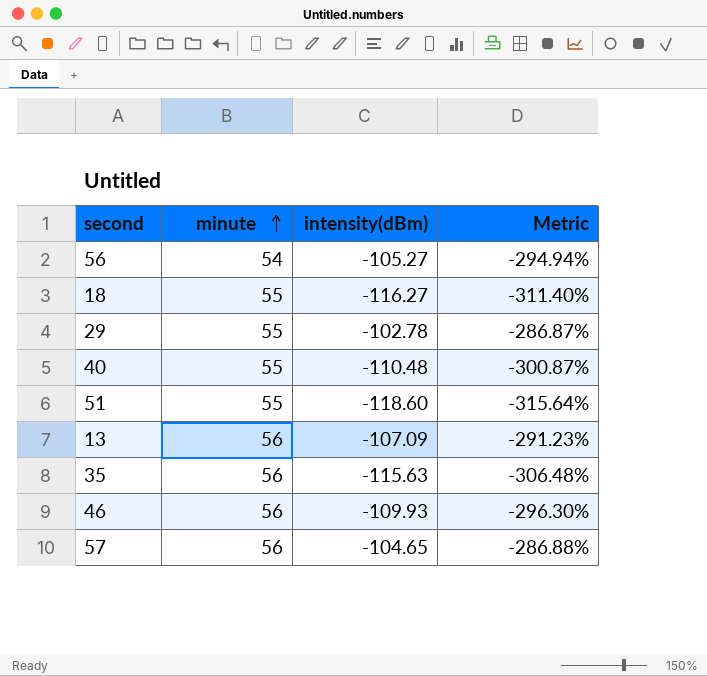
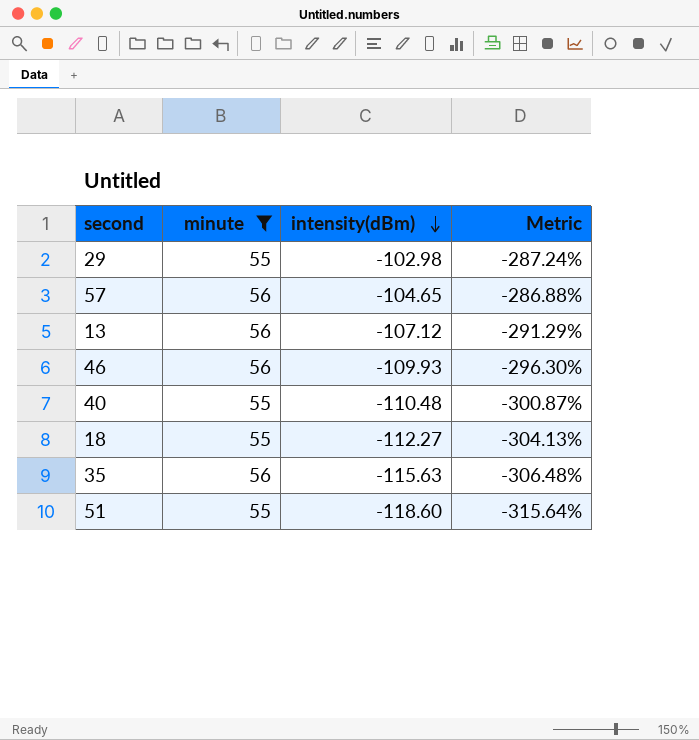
filter: none -> minute != 54
row order: minute ascending -> intensity(dBm) descending
29 | intensity(dBm): -102.78 -> -102.98
29 | Metric: -286.87% -> -287.24%
13 | intensity(dBm): -107.09 -> -107.12
13 | Metric: -291.23% -> -291.29%
18 | intensity(dBm): -116.27 -> -112.27
18 | Metric: -311.40% -> -304.13%

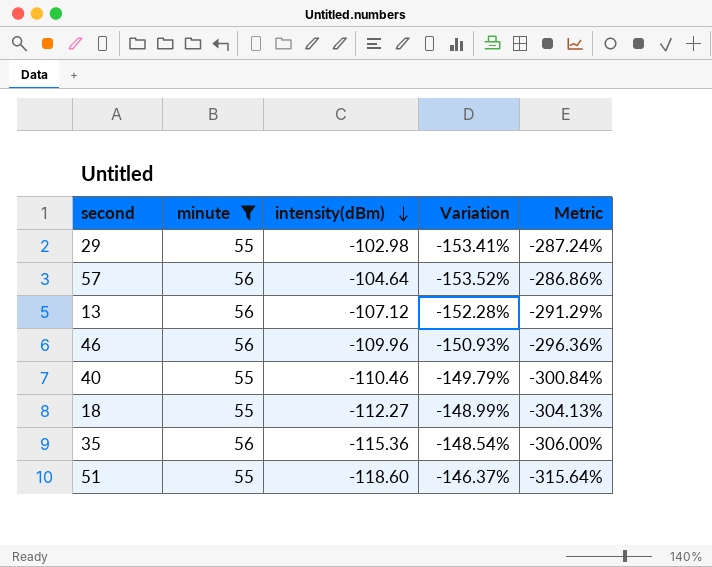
column Variation | formula: none -> ([minute] - [intensity(dBm)]) / [intensity(dBm)]
57 | intensity(dBm): -104.65 -> -104.64
57 | Metric: -286.88% -> -286.86%
46 | intensity(dBm): -109.93 -> -109.96
46 | Metric: -296.30% -> -296.36%
40 | intensity(dBm): -110.48 -> -110.46
40 | Metric: -300.87% -> -300.84%
35 | intensity(dBm): -115.63 -> -115.36
35 | Metric: -306.48% -> -306.00%

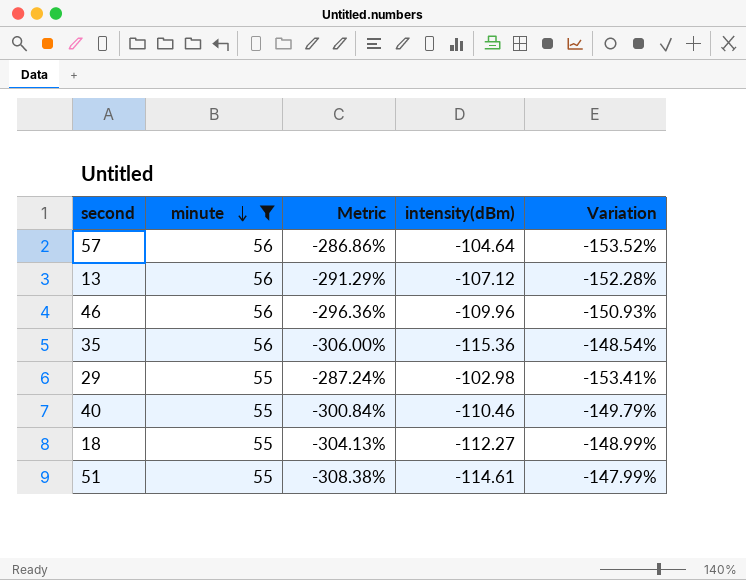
row order: intensity(dBm) descending -> minute descending
column Metric | position: 5 -> 3
51 | Metric: -315.64% -> -308.38%
51 | intensity(dBm): -118.60 -> -114.61
51 | Variation: -146.37% -> -147.99%

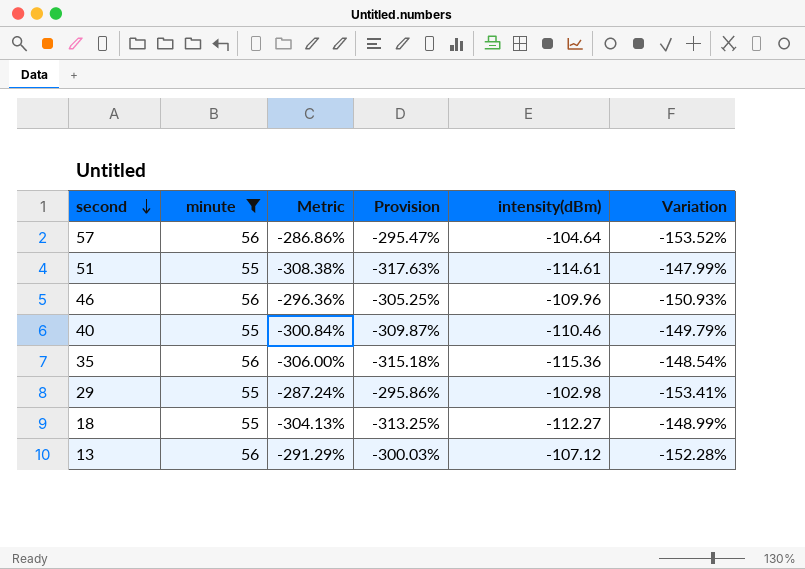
row order: minute descending -> second descending
column Provision | formula: none -> [Metric] * 1.03

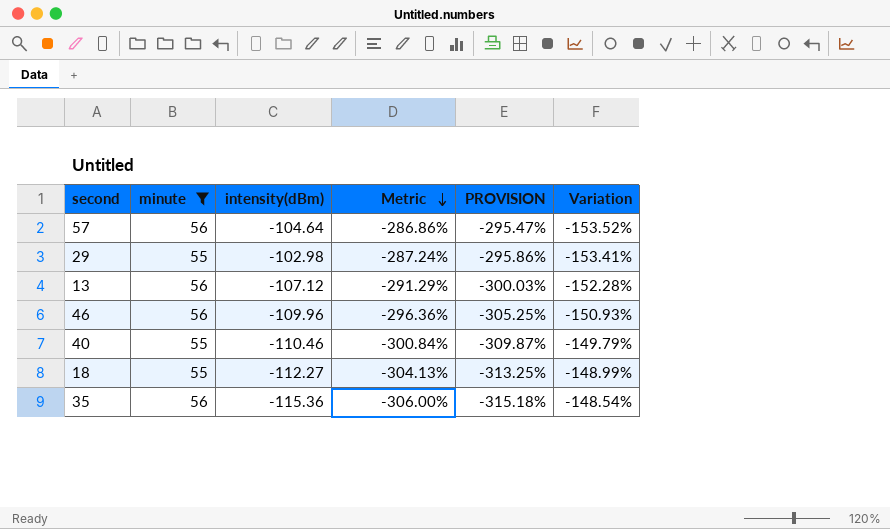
row order: second descending -> Metric descending
column intensity(dBm) | position: 5 -> 3
column name: Provision -> PROVISION
row 51: 55 | -308.38% | -317.63% | -114.61 | -147.99% -> none

